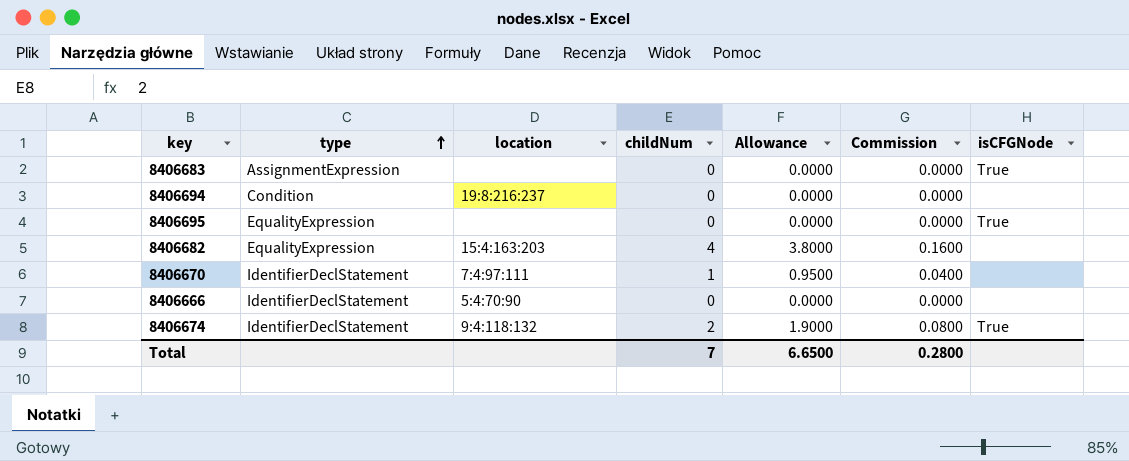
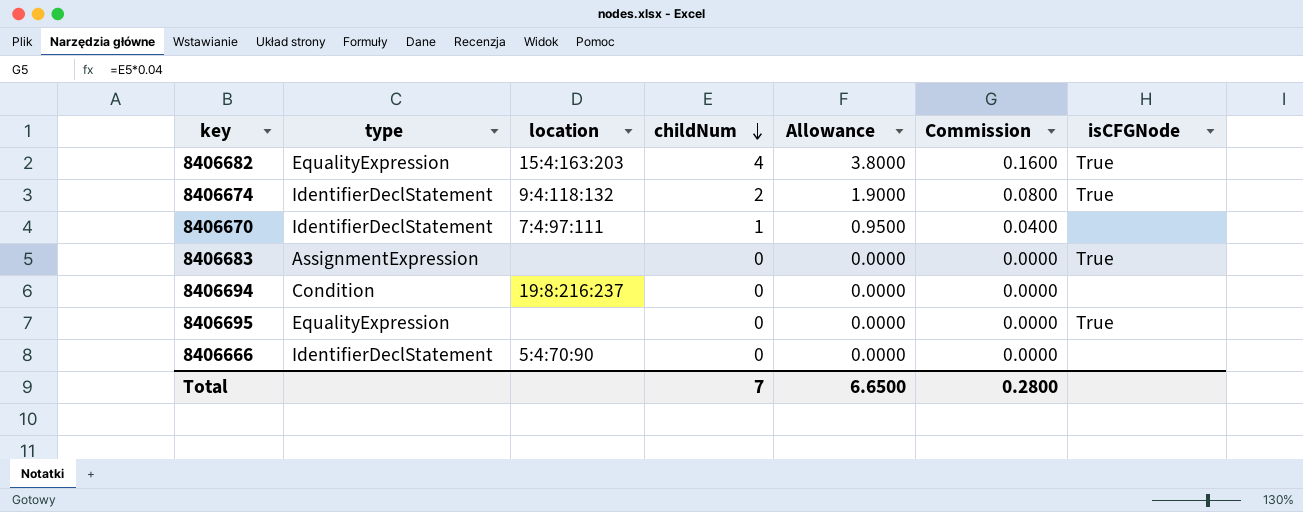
row order: type ascending -> childNum descending
8406682 | isCFGNode: none -> True

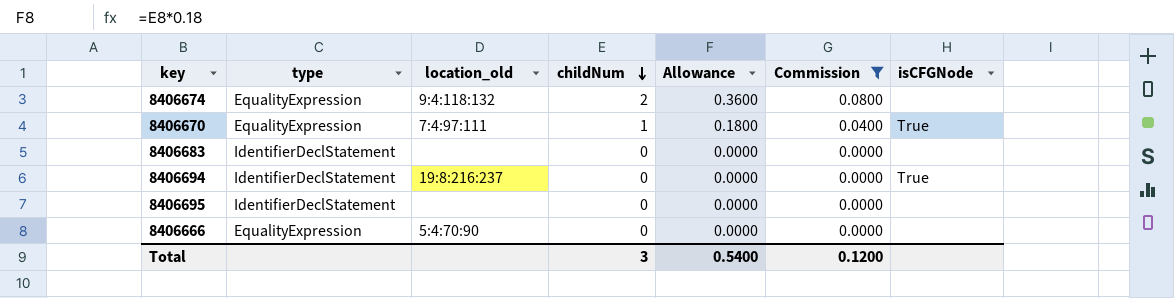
filter: none -> Commission != 0.1600
column name: location -> location_old
column Allowance | formula: [childNum] * 0.95 -> [childNum] * 0.18
8406674 | type: IdentifierDeclStatement -> EqualityExpression
8406674 | isCFGNode: True -> none
8406670 | type: IdentifierDeclStatement -> EqualityExpression
8406670 | isCFGNode: none -> True
8406683 | type: AssignmentExpression -> IdentifierDeclStatement
8406683 | isCFGNode: True -> none
8406694 | type: Condition -> IdentifierDeclStatement
8406694 | isCFGNode: none -> True
8406695 | type: EqualityExpression -> IdentifierDeclStatement
8406695 | isCFGNode: True -> none
8406666 | type: IdentifierDeclStatement -> EqualityExpression
Total | childNum: 7 -> 3
Total | Allowance: 6.6500 -> 0.5400
Total | Commission: 0.2800 -> 0.1200

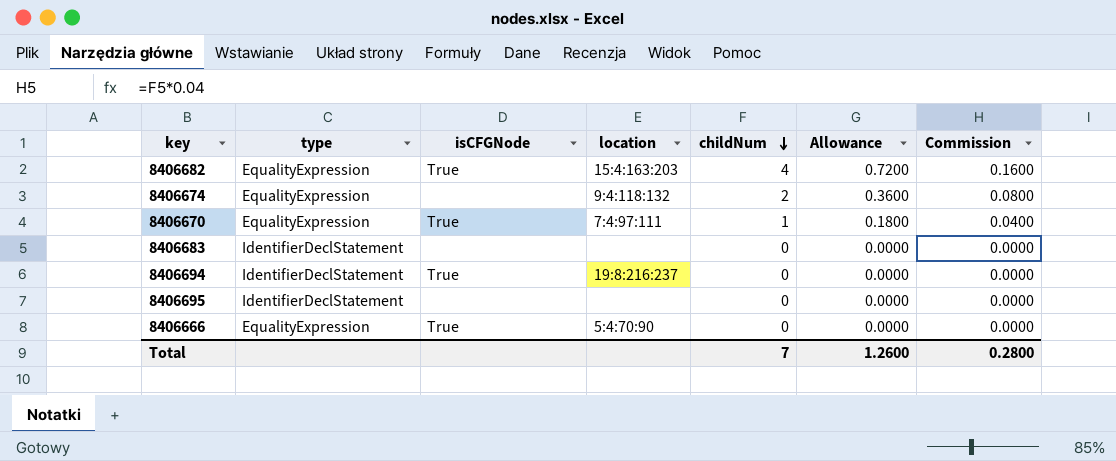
filter: Commission != 0.1600 -> none
column isCFGNode | position: 7 -> 3
column name: location_old -> location
8406666 | isCFGNode: none -> True
Total | childNum: 3 -> 7
Total | Allowance: 0.5400 -> 1.2600
Total | Commission: 0.1200 -> 0.2800

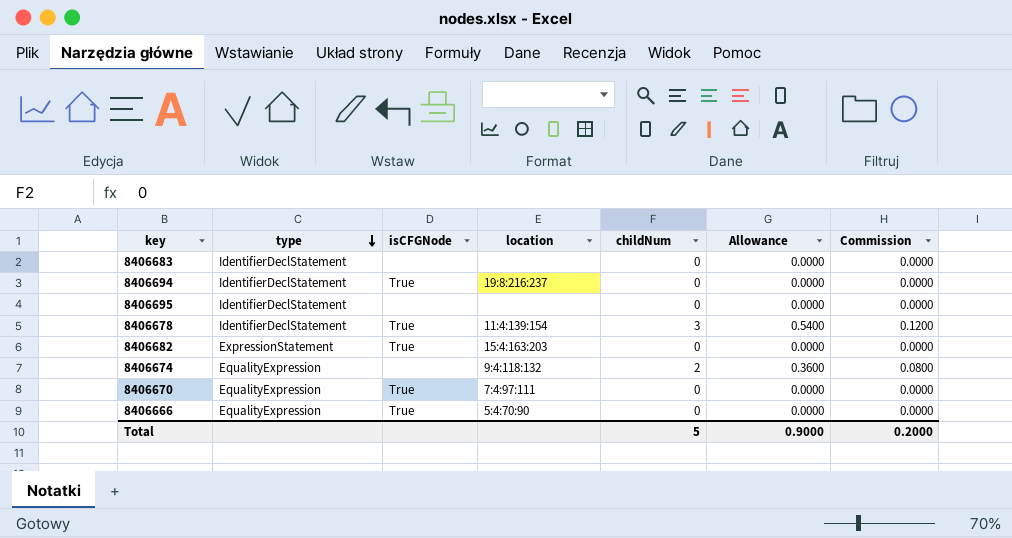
row order: childNum descending -> type descending
row 8406678: none -> IdentifierDeclStatement | True | 11:4:139:154 | 3 | 0.5400 | 0.1200
8406682 | type: EqualityExpression -> ExpressionStatement
8406682 | childNum: 4 -> 0
8406682 | Allowance: 0.7200 -> 0.0000
8406682 | Commission: 0.1600 -> 0.0000
8406670 | childNum: 1 -> 0
8406670 | Allowance: 0.1800 -> 0.0000
8406670 | Commission: 0.0400 -> 0.0000
Total | childNum: 7 -> 5
Total | Allowance: 1.2600 -> 0.9000
Total | Commission: 0.2800 -> 0.2000

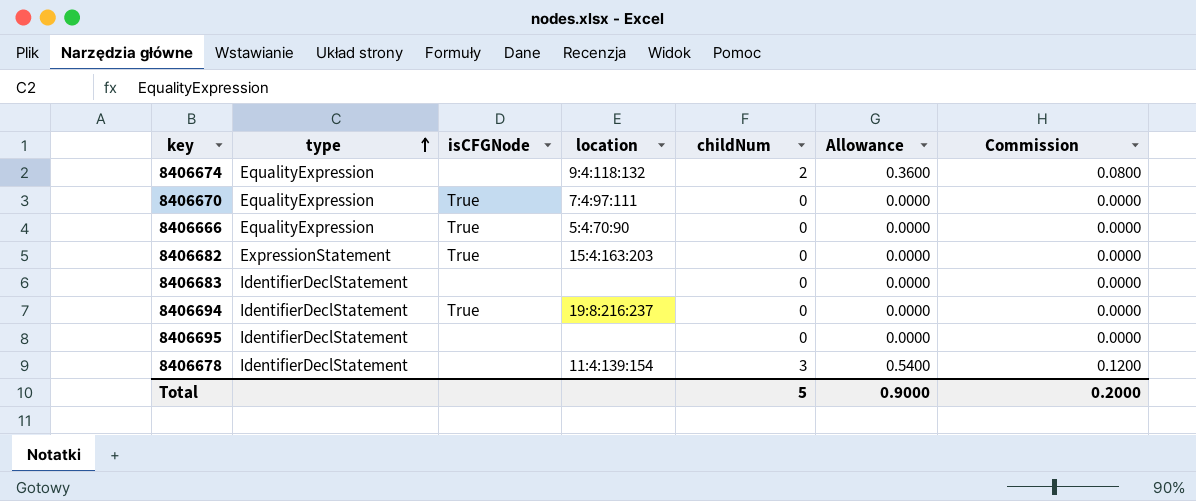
row order: type descending -> type ascending
8406678 | isCFGNode: True -> none

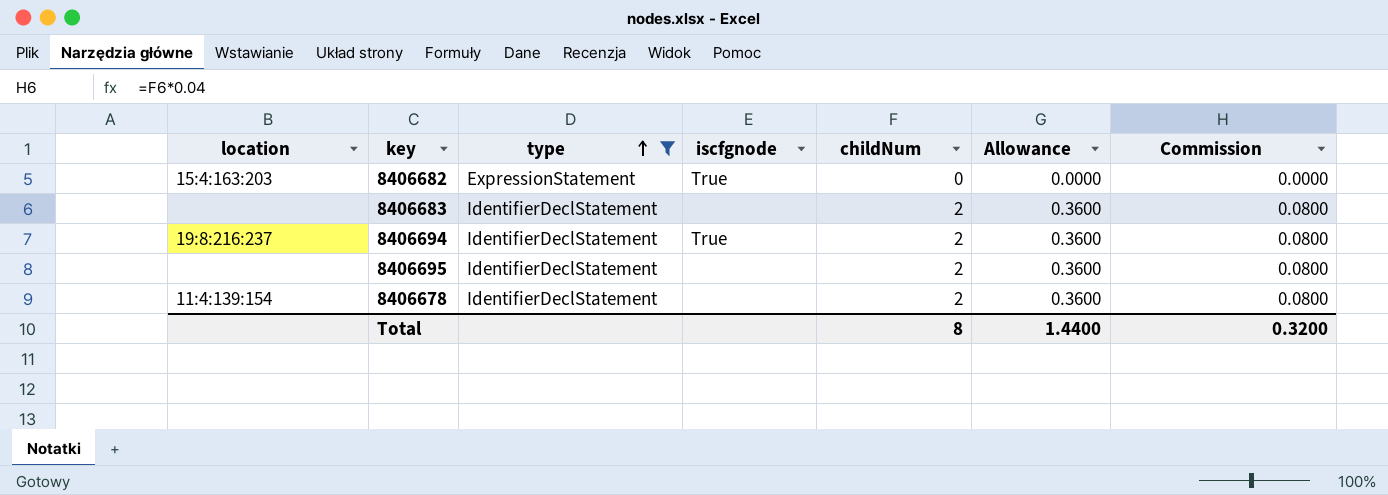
filter: none -> type != EqualityExpression
column location | position: 4 -> 1
column name: isCFGNode -> iscfgnode
8406683 | childNum: 0 -> 2
8406683 | Allowance: 0.0000 -> 0.3600
8406683 | Commission: 0.0000 -> 0.0800
8406694 | childNum: 0 -> 2
8406694 | Allowance: 0.0000 -> 0.3600
8406694 | Commission: 0.0000 -> 0.0800
8406695 | childNum: 0 -> 2
8406695 | Allowance: 0.0000 -> 0.3600
8406695 | Commission: 0.0000 -> 0.0800
8406678 | childNum: 3 -> 2
8406678 | Allowance: 0.5400 -> 0.3600
8406678 | Commission: 0.1200 -> 0.0800
Total | childNum: 5 -> 8
Total | Allowance: 0.9000 -> 1.4400
Total | Commission: 0.2000 -> 0.3200

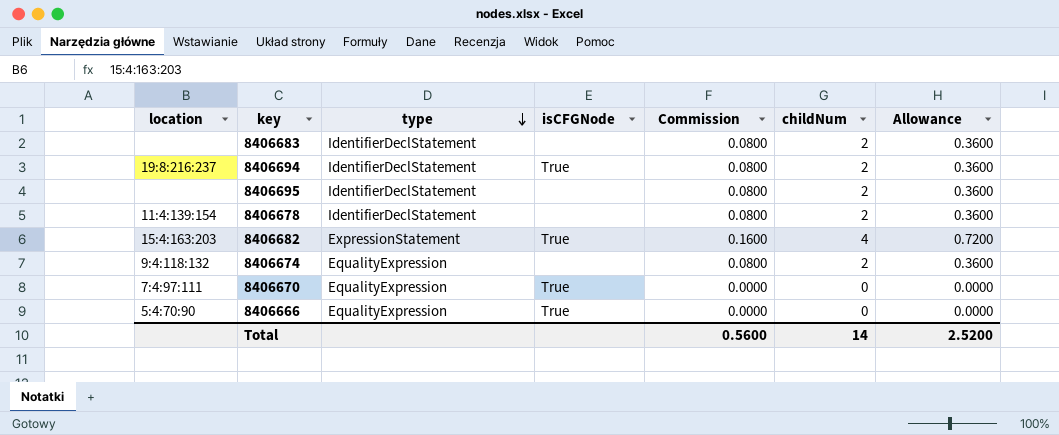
filter: type != EqualityExpression -> none
row order: type ascending -> type descending
column name: iscfgnode -> isCFGNode
column Commission | position: 7 -> 5
8406682 | Commission: 0.0000 -> 0.1600
8406682 | childNum: 0 -> 4
8406682 | Allowance: 0.0000 -> 0.7200
Total | Commission: 0.3200 -> 0.5600
Total | childNum: 8 -> 14
Total | Allowance: 1.4400 -> 2.5200

